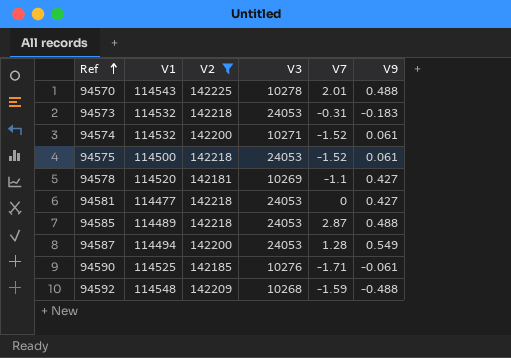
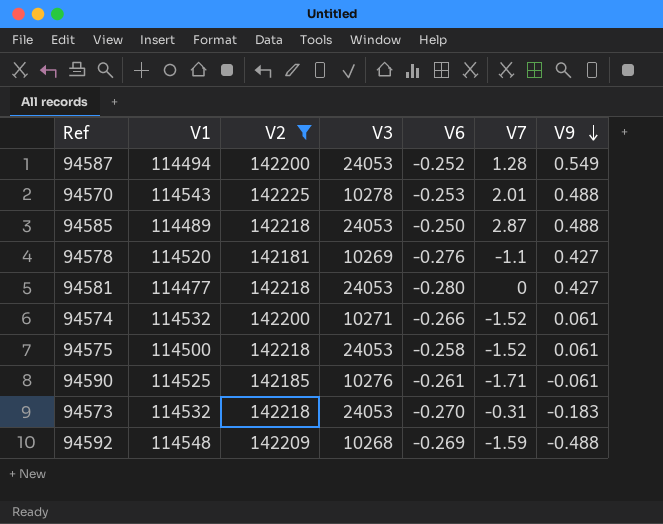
row order: Ref ascending -> V9 descending
column V6 | position: none -> 5

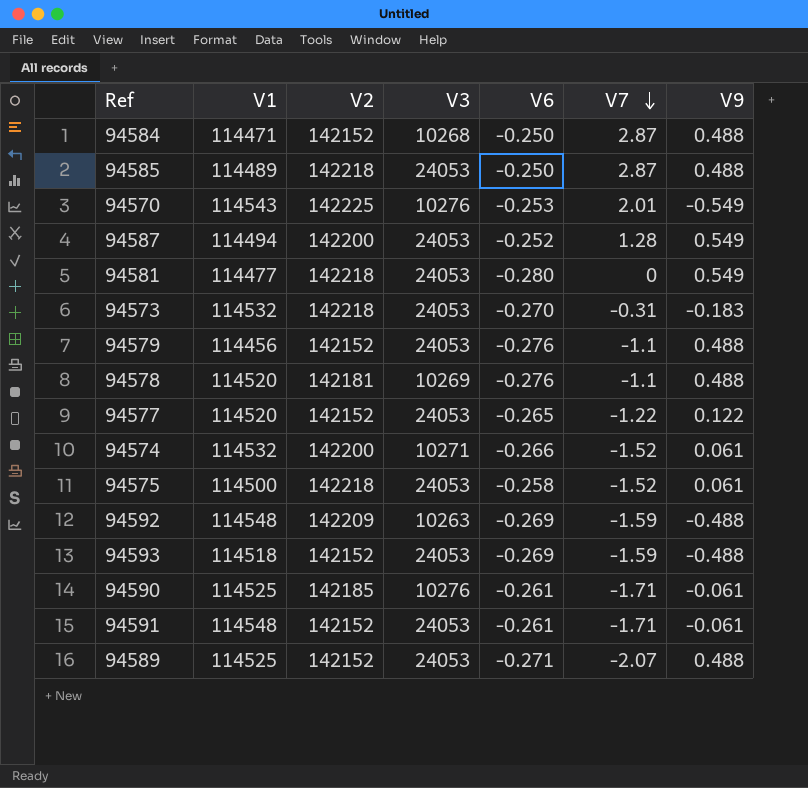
filter: V2 != 142152 -> none
row order: V9 descending -> V7 descending
94570 | V3: 10278 -> 10276
94570 | V9: 0.488 -> -0.549
94581 | V9: 0.427 -> 0.549
94578 | V9: 0.427 -> 0.488
94592 | V3: 10268 -> 10263

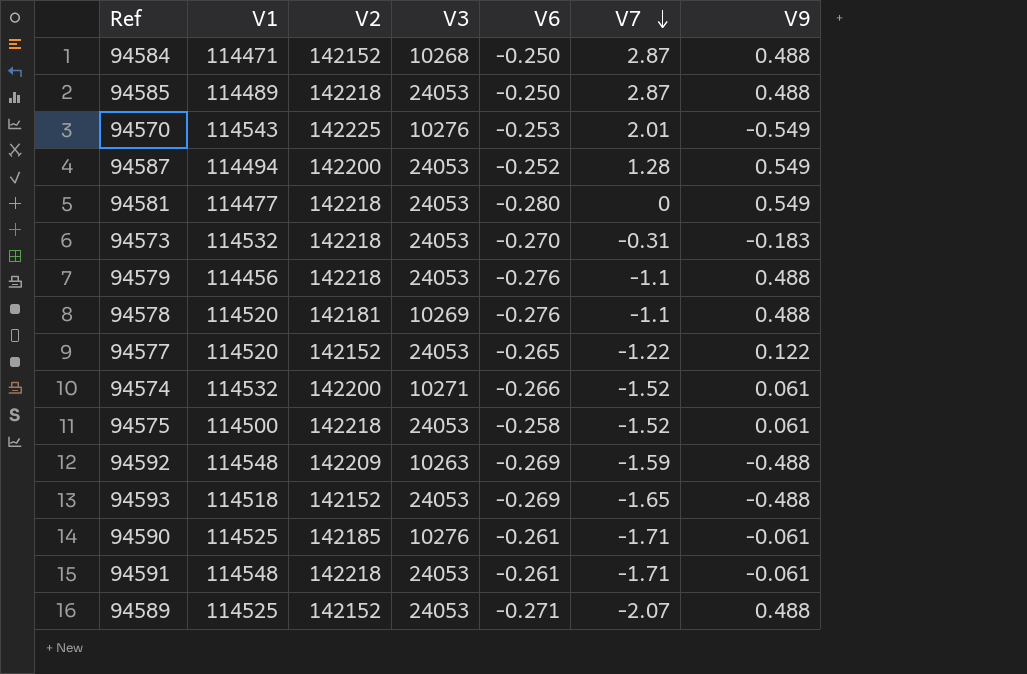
94579 | V2: 142152 -> 142218
94593 | V7: -1.59 -> -1.65
94591 | V2: 142152 -> 142218

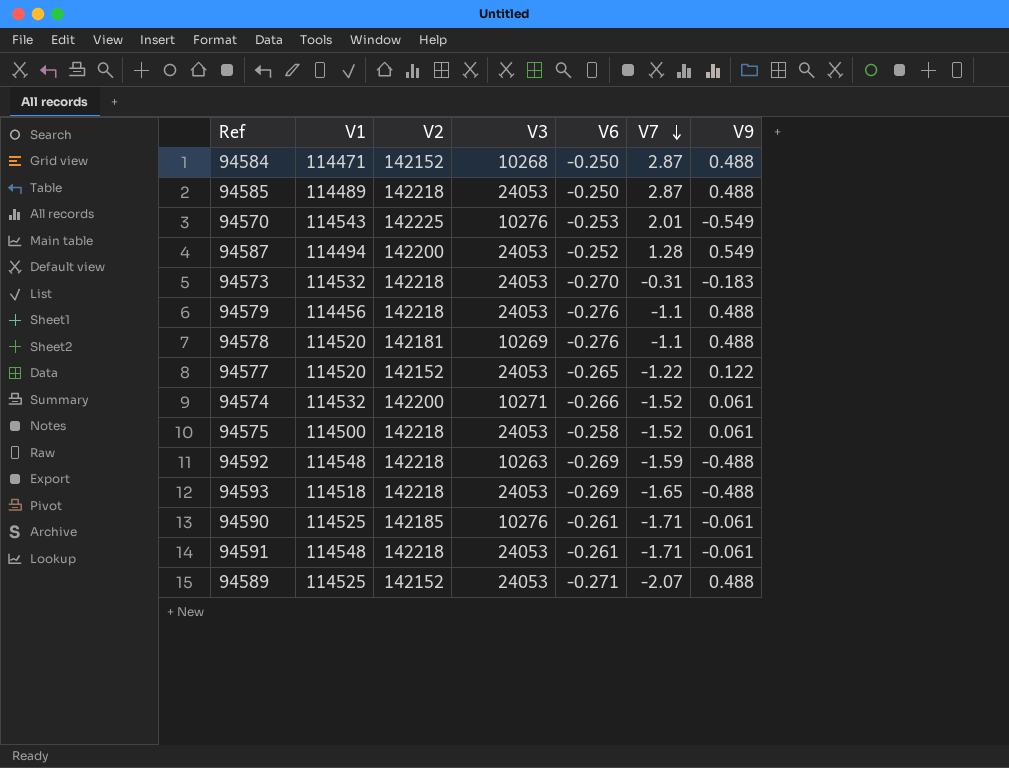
row 94581: 114477 | 142218 | 24053 | -0.280 | 0 | 0.549 -> none
94592 | V2: 142209 -> 142218
94593 | V2: 142152 -> 142218

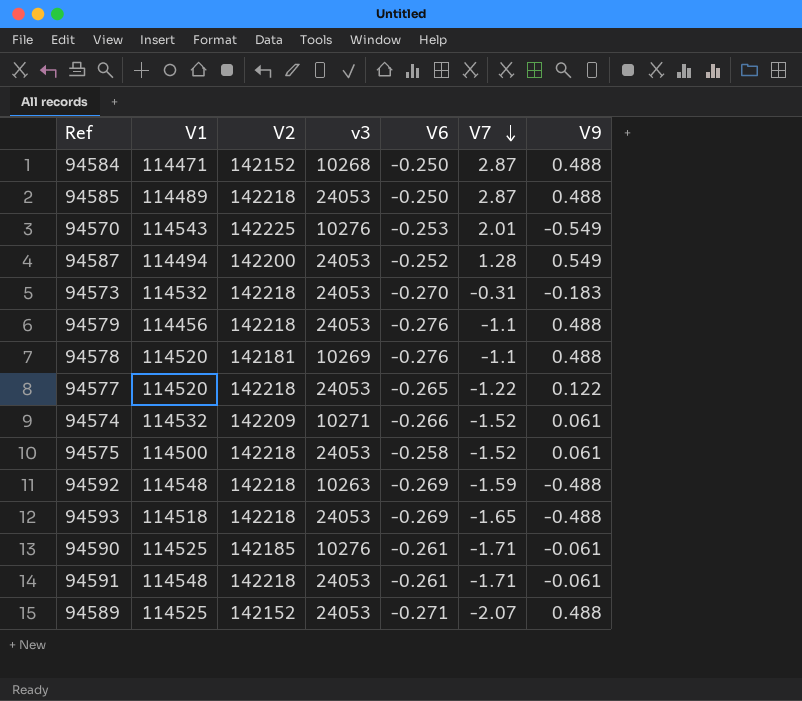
column name: V3 -> v3
94577 | V2: 142152 -> 142218
94574 | V2: 142200 -> 142209

